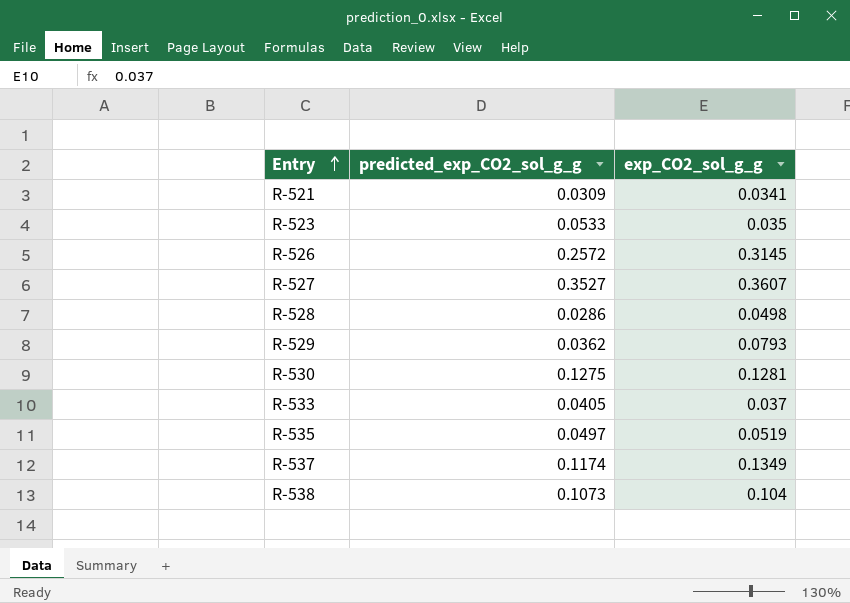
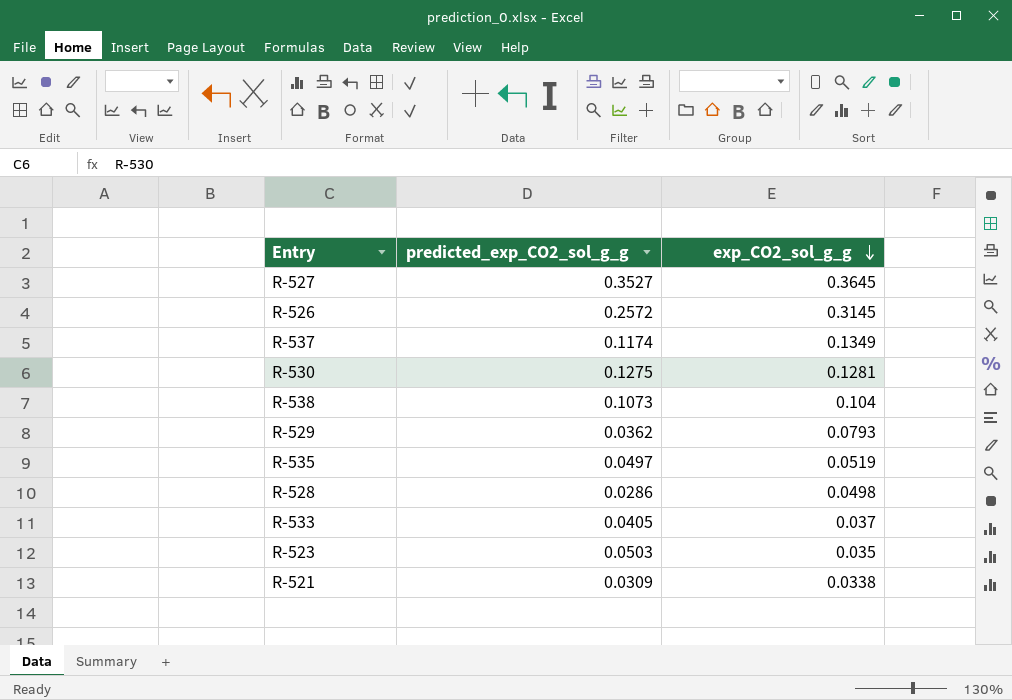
row order: Entry ascending -> exp_CO2_sol_g_g descending
R-527 | exp_CO2_sol_g_g: 0.3607 -> 0.3645
R-523 | predicted_exp_CO2_sol_g_g: 0.0533 -> 0.0503
R-521 | exp_CO2_sol_g_g: 0.0341 -> 0.0338

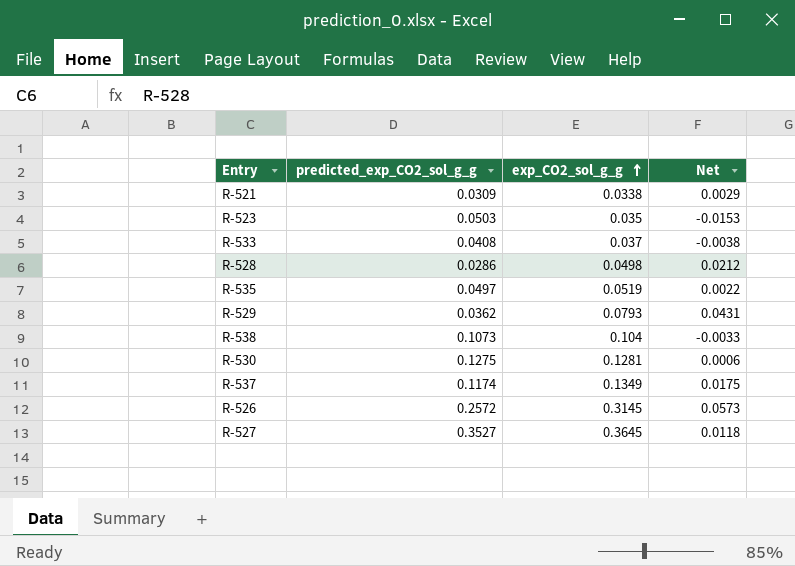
row order: exp_CO2_sol_g_g descending -> exp_CO2_sol_g_g ascending
column Net | formula: none -> [exp_CO2_sol_g_g] - [predicted_exp_CO2_sol_g_g]
R-533 | predicted_exp_CO2_sol_g_g: 0.0405 -> 0.0408

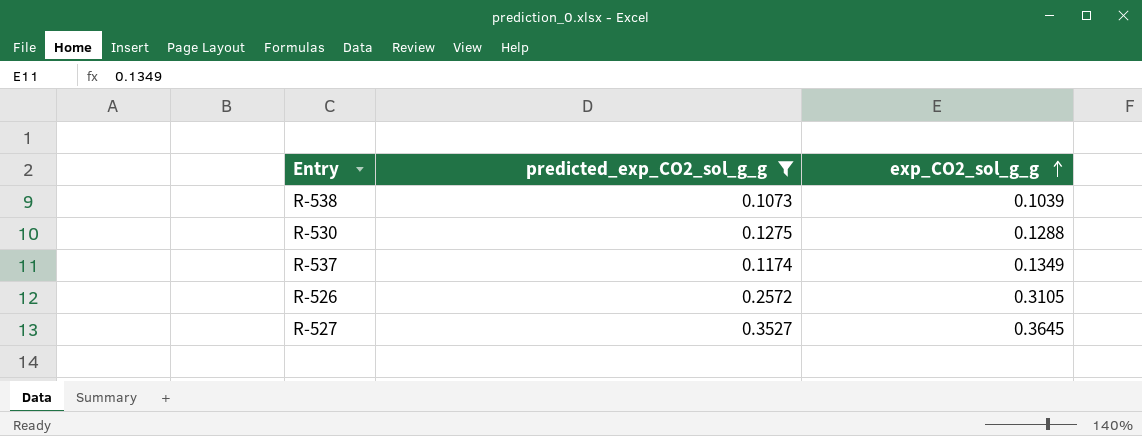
filter: none -> predicted_exp_CO2_sol_g_g >= 0.1073
column Net | formula: [exp_CO2_sol_g_g] - [predicted_exp_CO2_sol_g_g] -> none
R-538 | exp_CO2_sol_g_g: 0.104 -> 0.1039
R-530 | exp_CO2_sol_g_g: 0.1281 -> 0.1288
R-526 | exp_CO2_sol_g_g: 0.3145 -> 0.3105

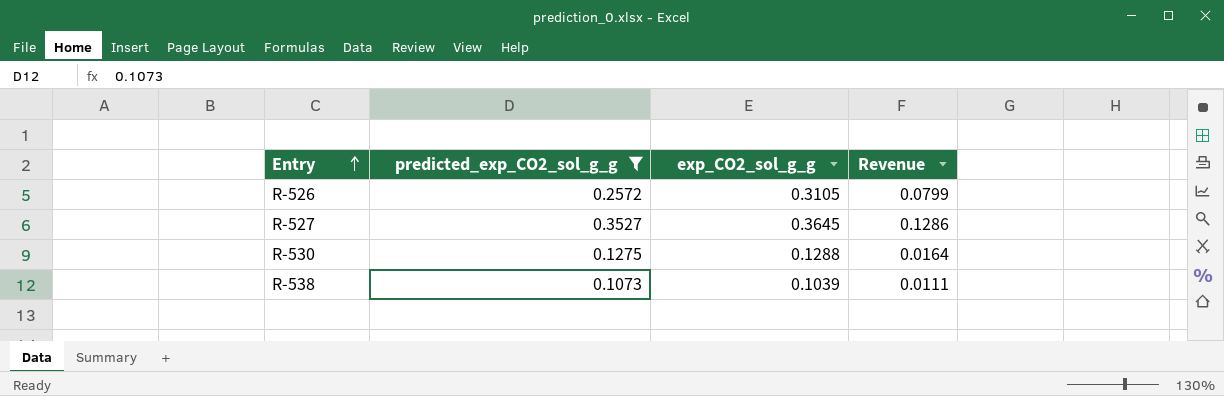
row order: exp_CO2_sol_g_g ascending -> Entry ascending
column Revenue | formula: none -> [predicted_exp_CO2_sol_g_g] * [exp_CO2_sol_g_g]
row R-537: 0.1174 | 0.1349 -> none

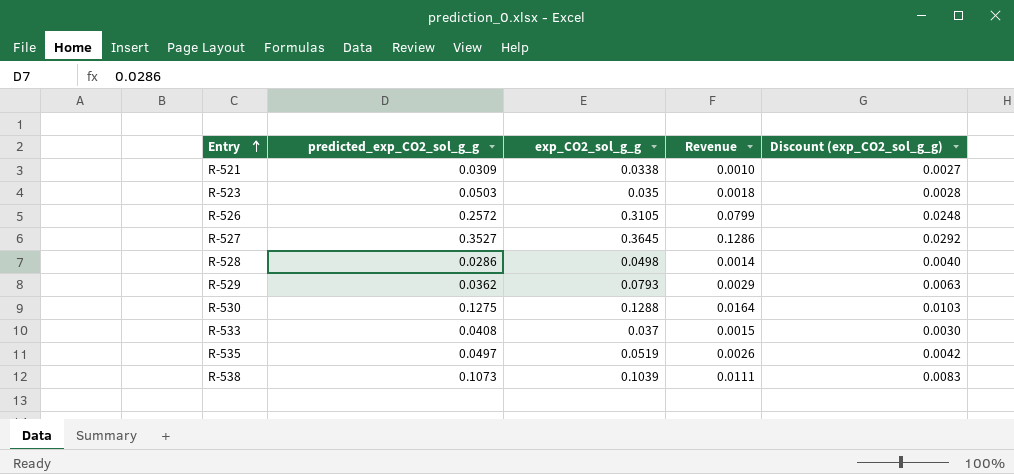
filter: predicted_exp_CO2_sol_g_g >= 0.1073 -> none
column Discount (exp_CO2_sol_g_g) | formula: none -> [exp_CO2_sol_g_g] * 0.08

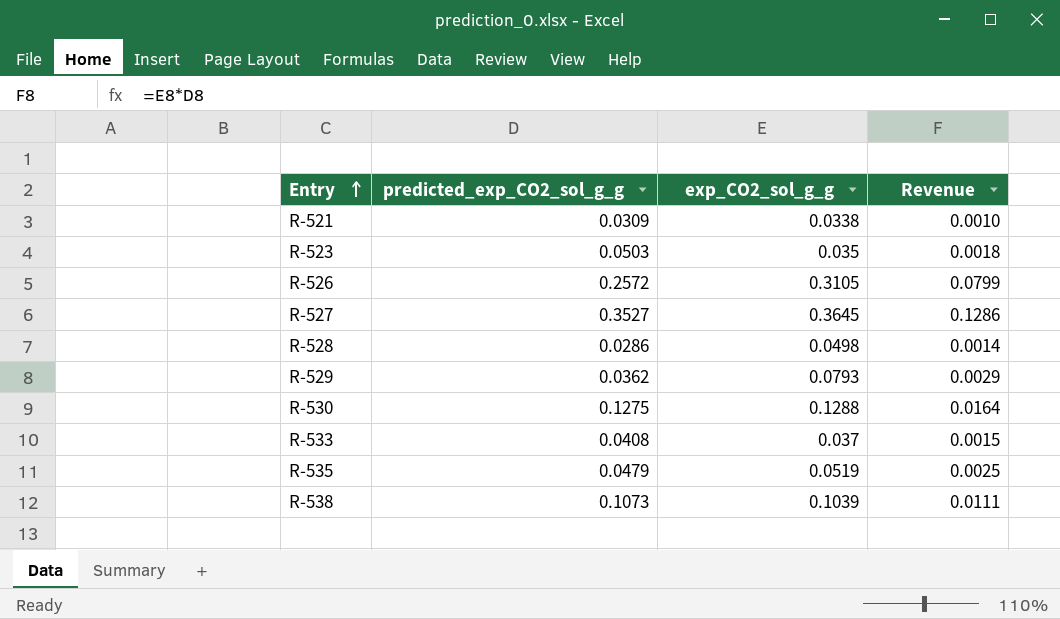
column Discount (exp_CO2_sol_g_g) | formula: [exp_CO2_sol_g_g] * 0.08 -> none
R-535 | predicted_exp_CO2_sol_g_g: 0.0497 -> 0.0479
R-535 | Revenue: 0.0026 -> 0.0025

